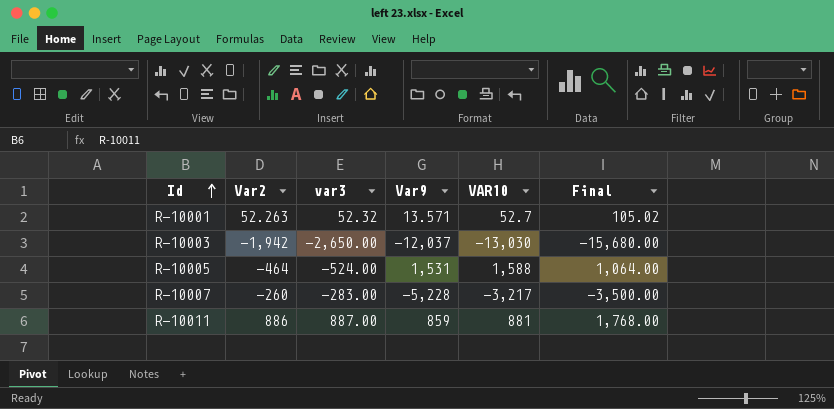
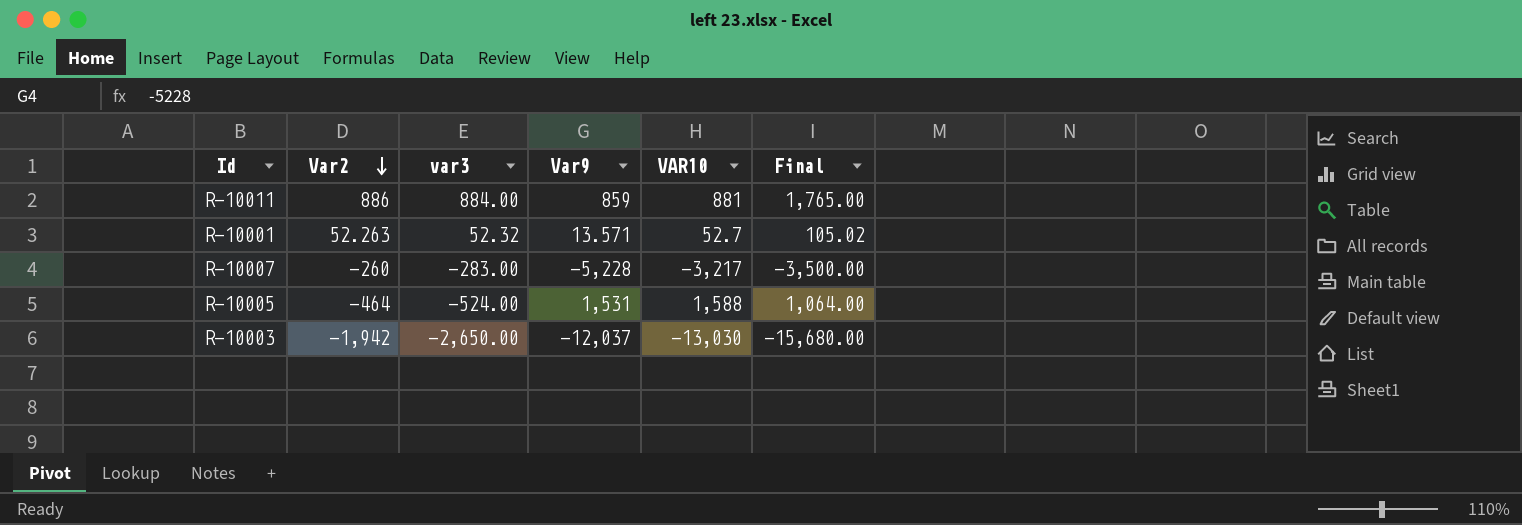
row order: Id ascending -> Var2 descending
R-10011 | var3: 887.00 -> 884.00
R-10011 | Final: 1,768.00 -> 1,765.00

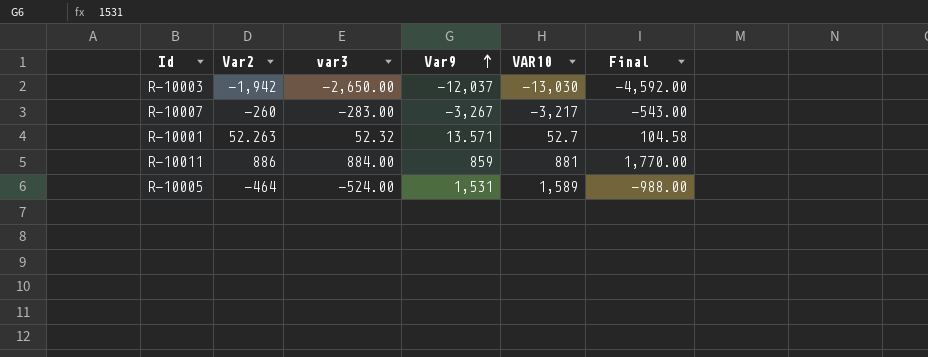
row order: Var2 descending -> Var9 ascending
column Final | formula: [var3] + [VAR10] -> [Var2] + [var3]
R-10007 | Var9: -5,228 -> -3,267
R-10005 | VAR10: 1,588 -> 1,589

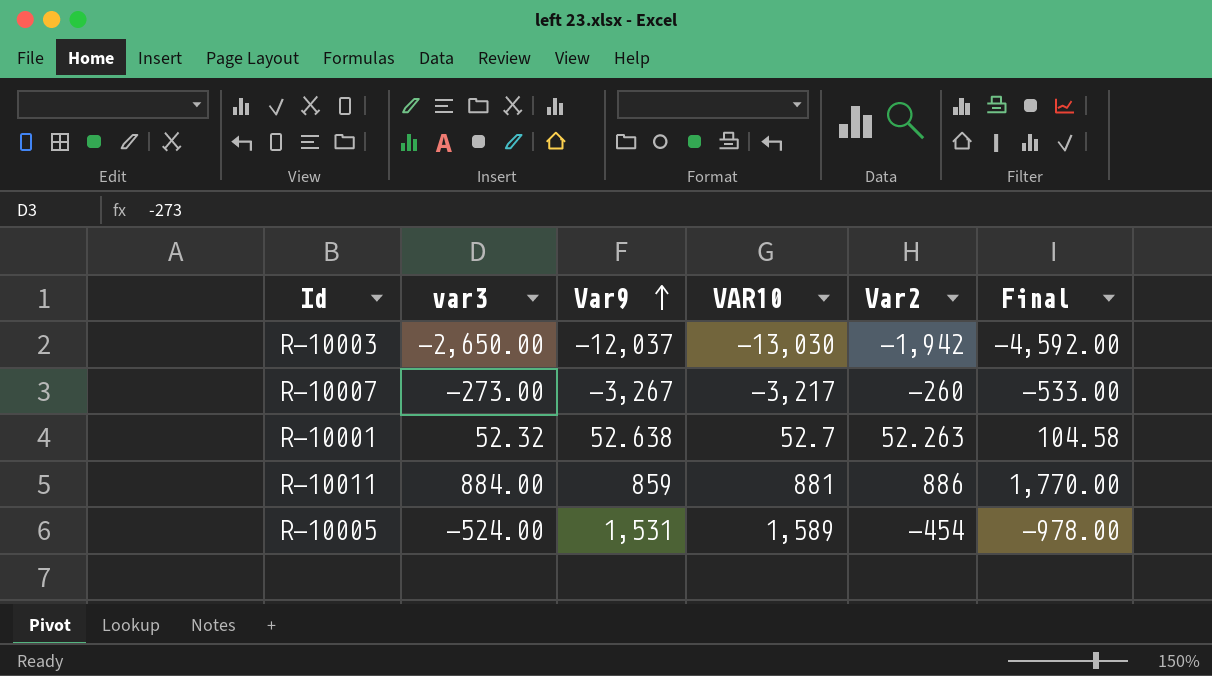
column Var2 | position: 2 -> 5
R-10007 | var3: -283.00 -> -273.00
R-10007 | Final: -543.00 -> -533.00
R-10001 | Var9: 13.571 -> 52.638
R-10005 | Var2: -464 -> -454
R-10005 | Final: -988.00 -> -978.00

